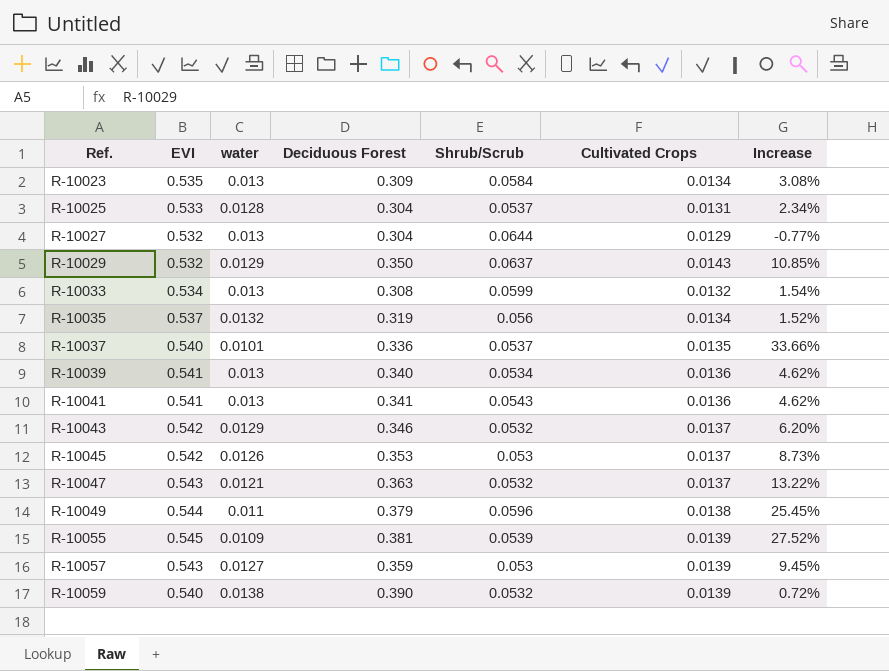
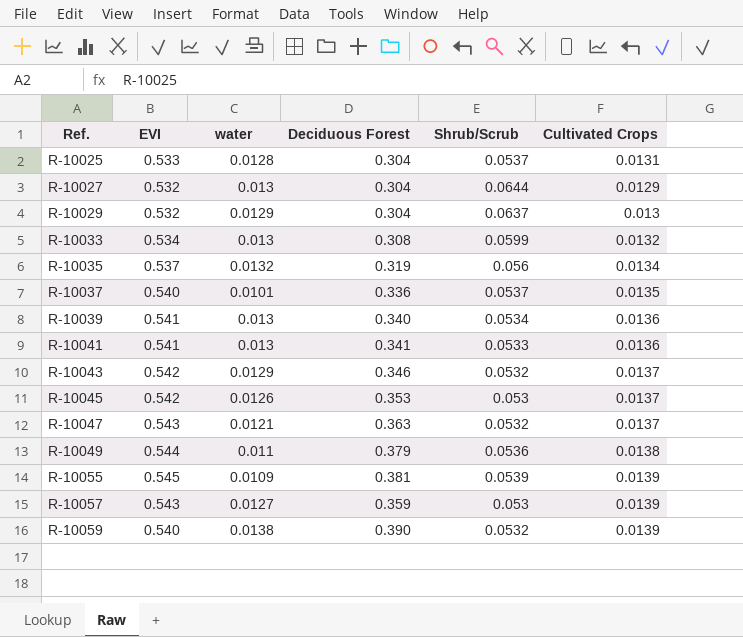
column Increase | formula: ([Cultivated Crops] - [water]) / [water] -> none
row R-10023: 0.535 | 0.013 | 0.309 | 0.0584 | 0.0134 | 3.08% -> none
R-10029 | Deciduous Forest: 0.350 -> 0.304
R-10029 | Cultivated Crops: 0.0143 -> 0.013
R-10041 | Shrub/Scrub: 0.0543 -> 0.0533
R-10049 | Shrub/Scrub: 0.0596 -> 0.0536

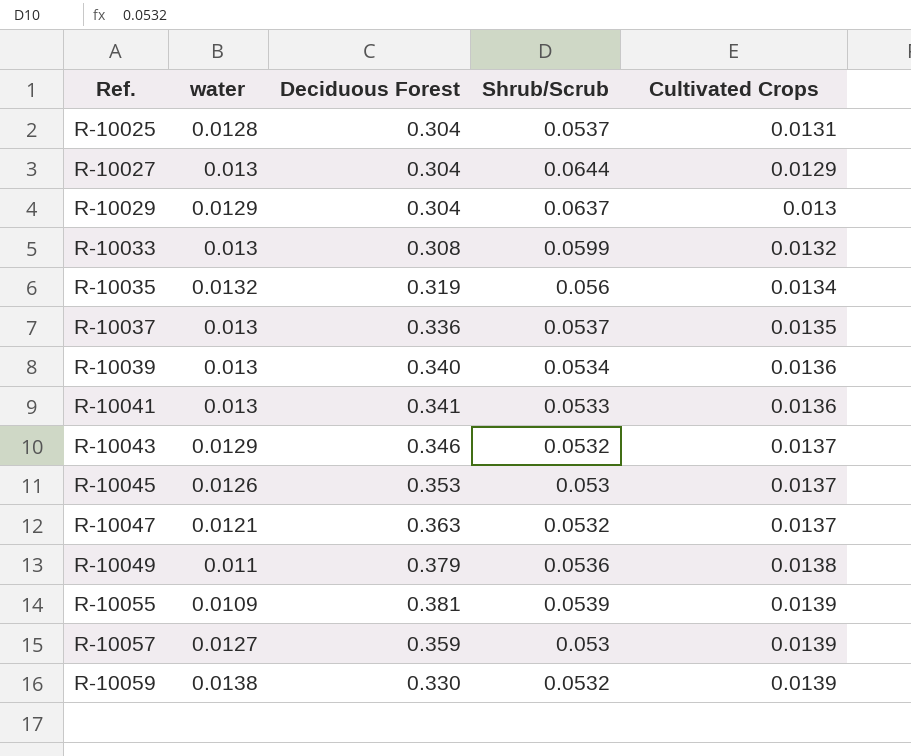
column EVI | position: 2 -> none
R-10037 | water: 0.0101 -> 0.013
R-10059 | Deciduous Forest: 0.390 -> 0.330

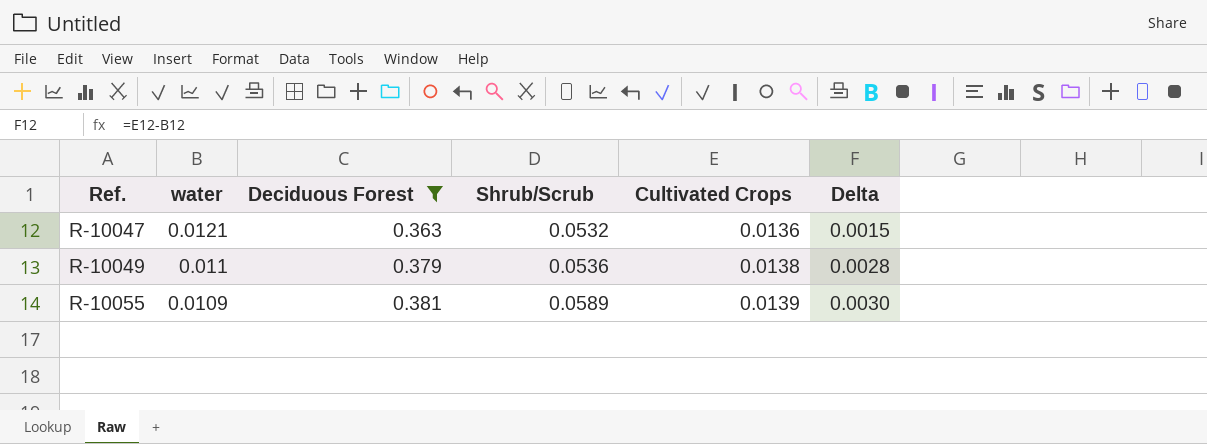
filter: none -> Deciduous Forest >= 0.363
column Delta | formula: none -> [Cultivated Crops] - [water]
R-10047 | Cultivated Crops: 0.0137 -> 0.0136
R-10055 | Shrub/Scrub: 0.0539 -> 0.0589

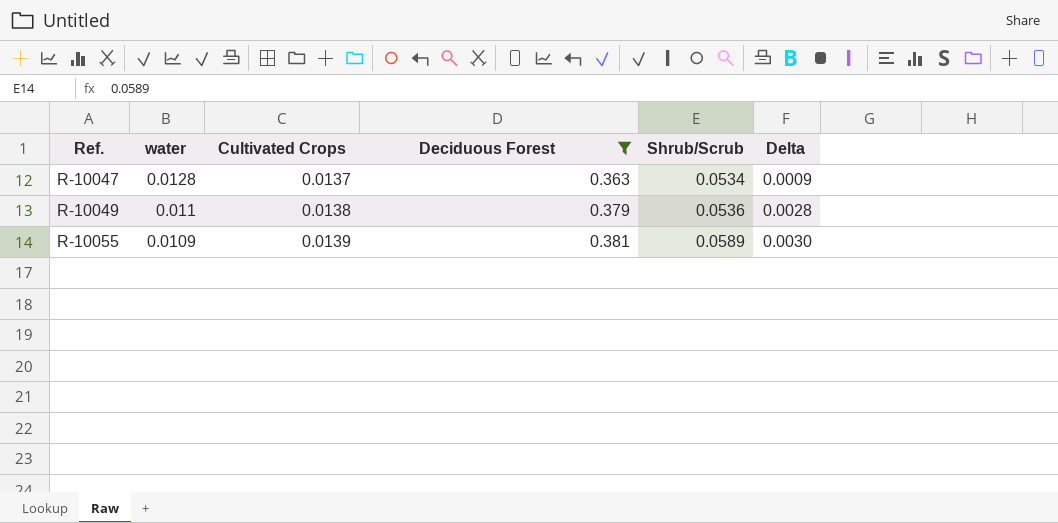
column Cultivated Crops | position: 5 -> 3
R-10047 | water: 0.0121 -> 0.0128
R-10047 | Cultivated Crops: 0.0136 -> 0.0137
R-10047 | Shrub/Scrub: 0.0532 -> 0.0534
R-10047 | Delta: 0.0015 -> 0.0009

